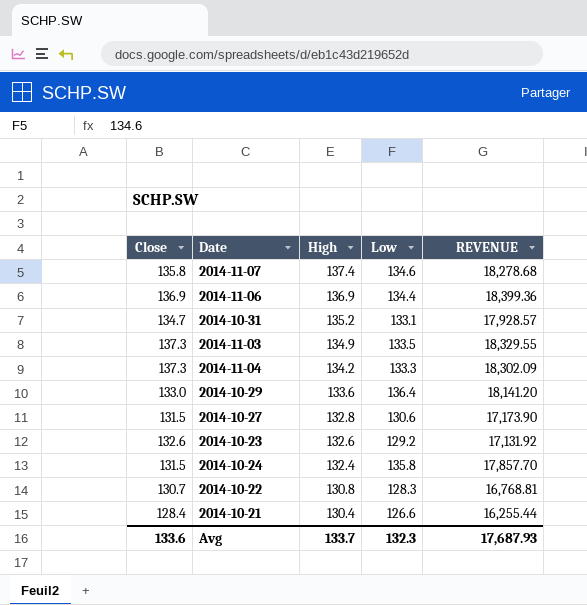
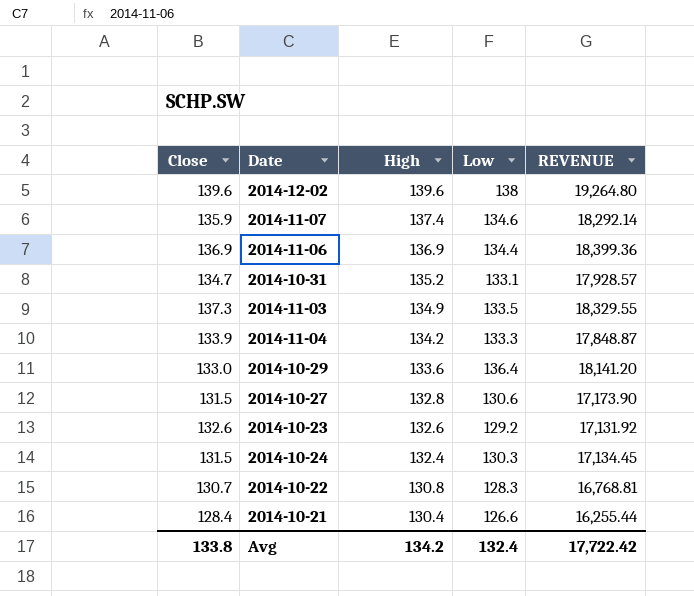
row 2014-12-02: none -> 139.6 | 139.6 | 138 | 19,264.80
2014-11-07 | Close: 135.8 -> 135.9
2014-11-07 | REVENUE: 18,278.68 -> 18,292.14
2014-11-04 | Close: 137.3 -> 133.9
2014-11-04 | REVENUE: 18,302.09 -> 17,848.87
2014-10-24 | Low: 135.8 -> 130.3
2014-10-24 | REVENUE: 17,857.70 -> 17,134.45
Avg | Close: 133.6 -> 133.8
Avg | High: 133.7 -> 134.2
Avg | Low: 132.3 -> 132.4
Avg | REVENUE: 17,687.93 -> 17,722.42

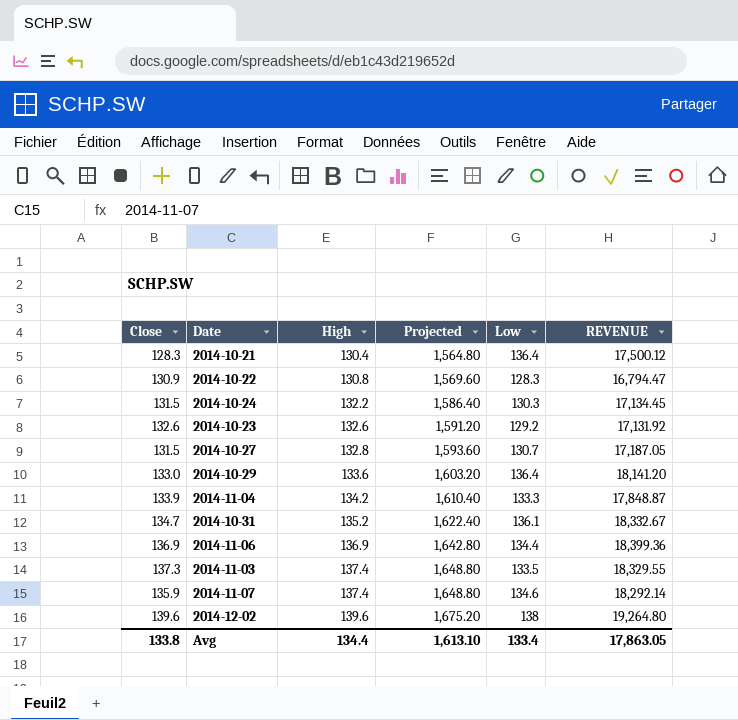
row order: High descending -> High ascending
column Projected | formula: none -> [High] * 12
2014-10-21 | Close: 128.4 -> 128.3
2014-10-21 | Low: 126.6 -> 136.4
2014-10-21 | REVENUE: 16,255.44 -> 17,500.12
2014-10-22 | Close: 130.7 -> 130.9
2014-10-22 | REVENUE: 16,768.81 -> 16,794.47
2014-10-24 | High: 132.4 -> 132.2
2014-10-27 | Low: 130.6 -> 130.7
2014-10-27 | REVENUE: 17,173.90 -> 17,187.05
2014-10-31 | Low: 133.1 -> 136.1
2014-10-31 | REVENUE: 17,928.57 -> 18,332.67
2014-11-03 | High: 134.9 -> 137.4
Avg | High: 134.2 -> 134.4
Avg | Low: 132.4 -> 133.4
Avg | REVENUE: 17,722.42 -> 17,863.05

